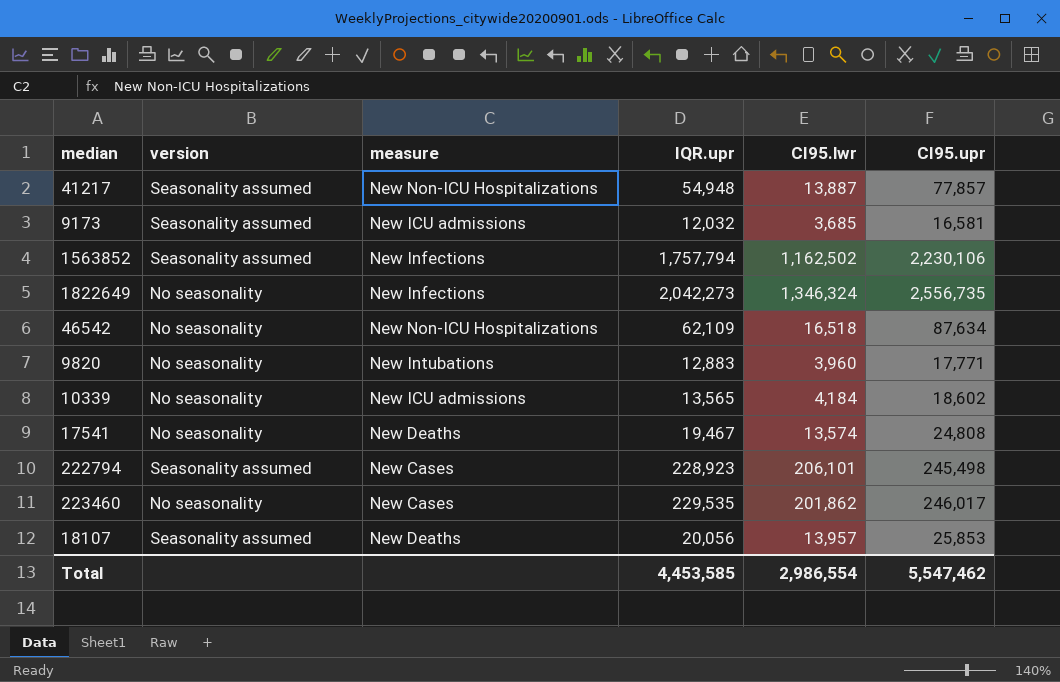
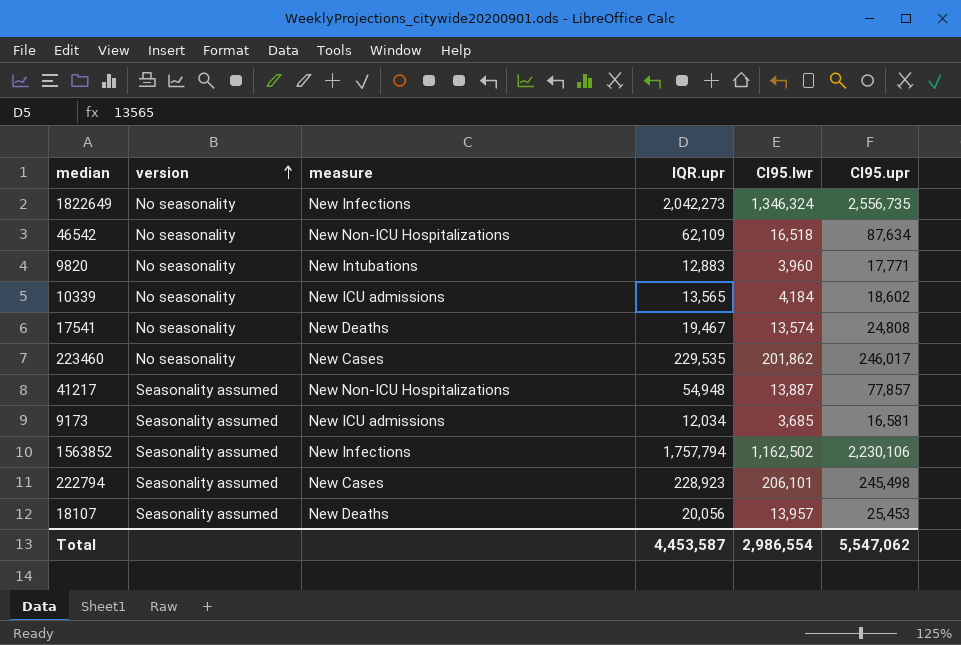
row order: none -> version ascending
9173 | IQR.upr: 12,032 -> 12,034
18107 | CI95.upr: 25,853 -> 25,453
Total | IQR.upr: 4,453,585 -> 4,453,587
Total | CI95.upr: 5,547,462 -> 5,547,062

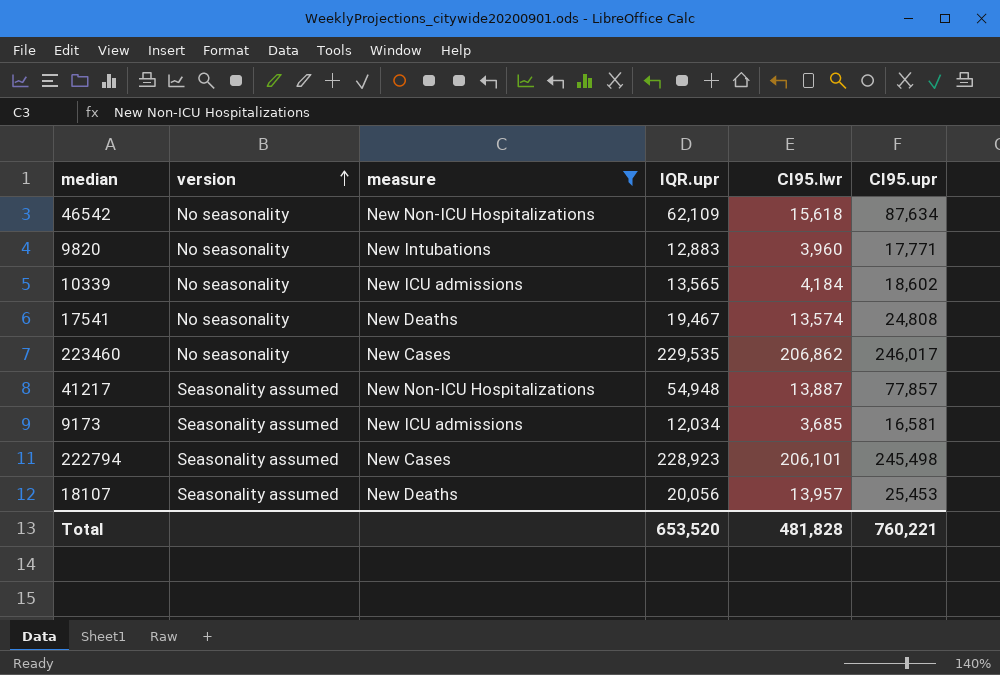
filter: none -> measure != New Infections
46542 | CI95.lwr: 16,518 -> 15,618
223460 | CI95.lwr: 201,862 -> 206,862
Total | IQR.upr: 4,453,587 -> 653,520
Total | CI95.lwr: 2,986,554 -> 481,828
Total | CI95.upr: 5,547,062 -> 760,221

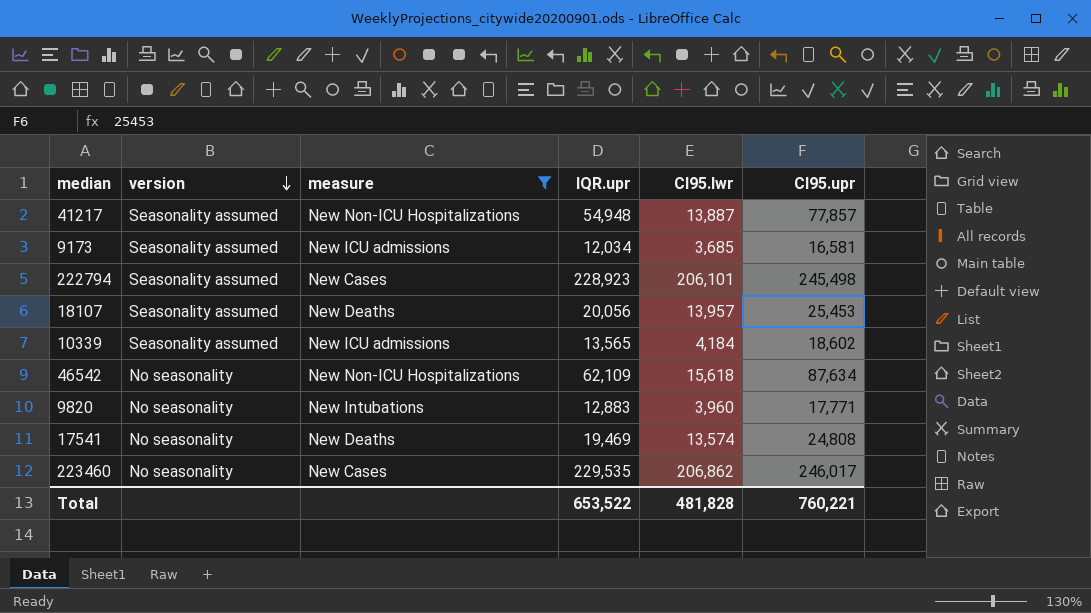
row order: version ascending -> version descending
10339 | version: No seasonality -> Seasonality assumed
17541 | IQR.upr: 19,467 -> 19,469
Total | IQR.upr: 653,520 -> 653,522

